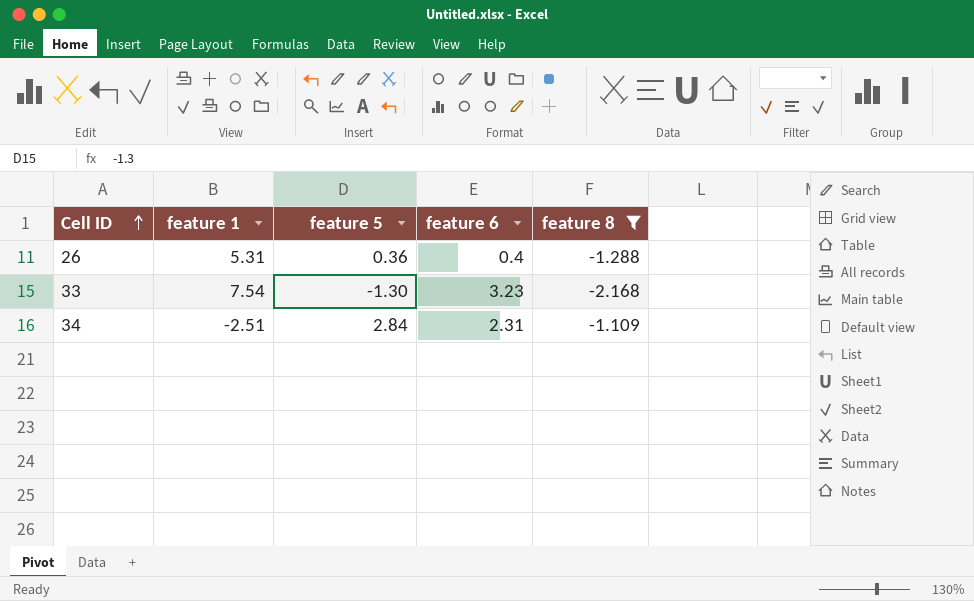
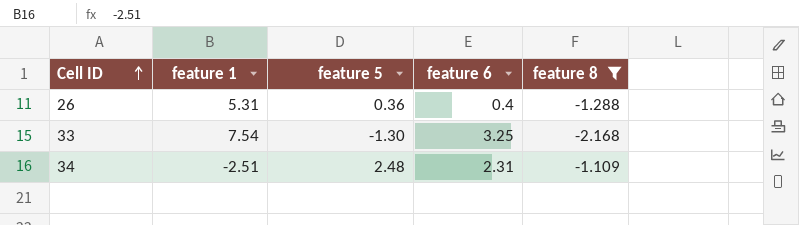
33 | feature 6: 3.23 -> 3.25
34 | feature 5: 2.84 -> 2.48

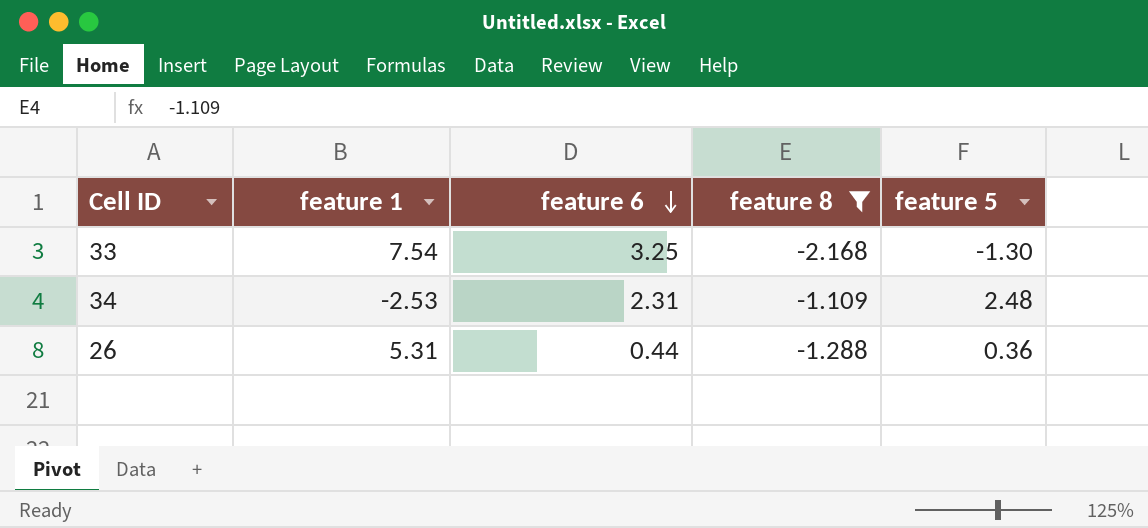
row order: Cell ID ascending -> feature 6 descending
column feature 5 | position: 3 -> 5
34 | feature 1: -2.51 -> -2.53
26 | feature 6: 0.4 -> 0.44

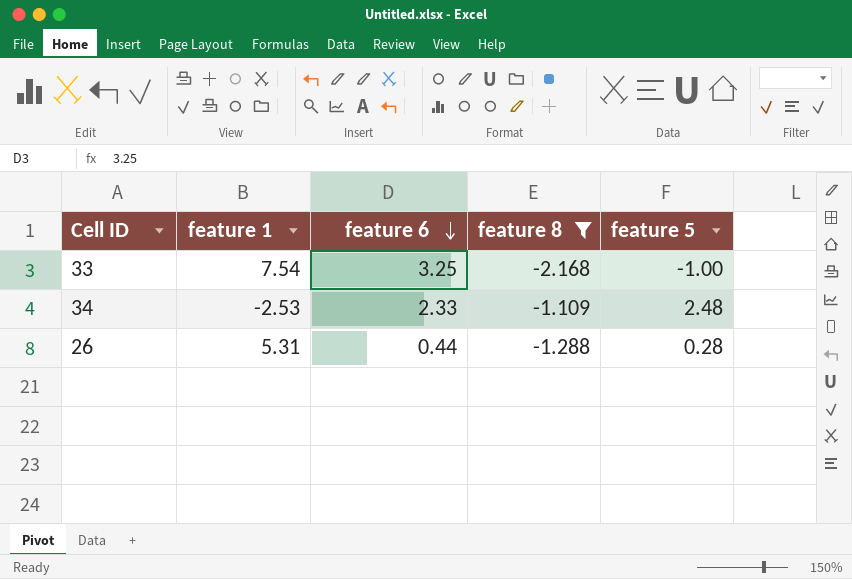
33 | feature 5: -1.30 -> -1.00
34 | feature 6: 2.31 -> 2.33
26 | feature 5: 0.36 -> 0.28

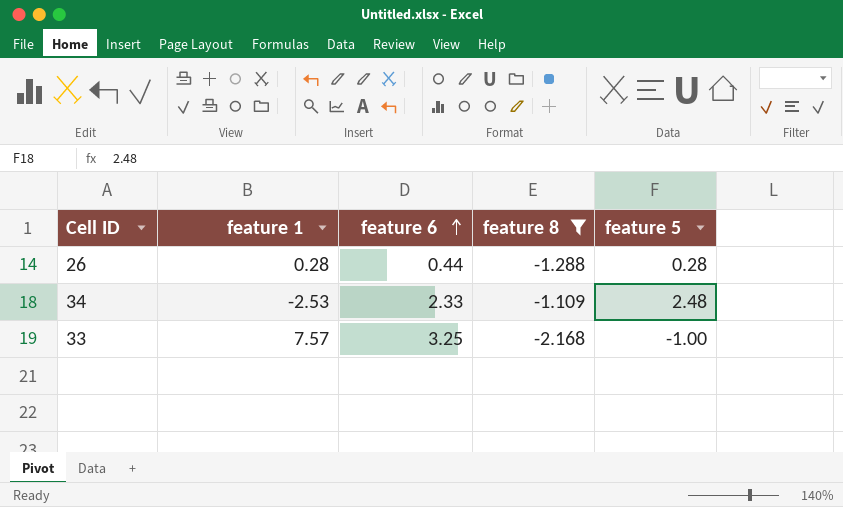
row order: feature 6 descending -> feature 6 ascending
26 | feature 1: 5.31 -> 0.28
33 | feature 1: 7.54 -> 7.57

